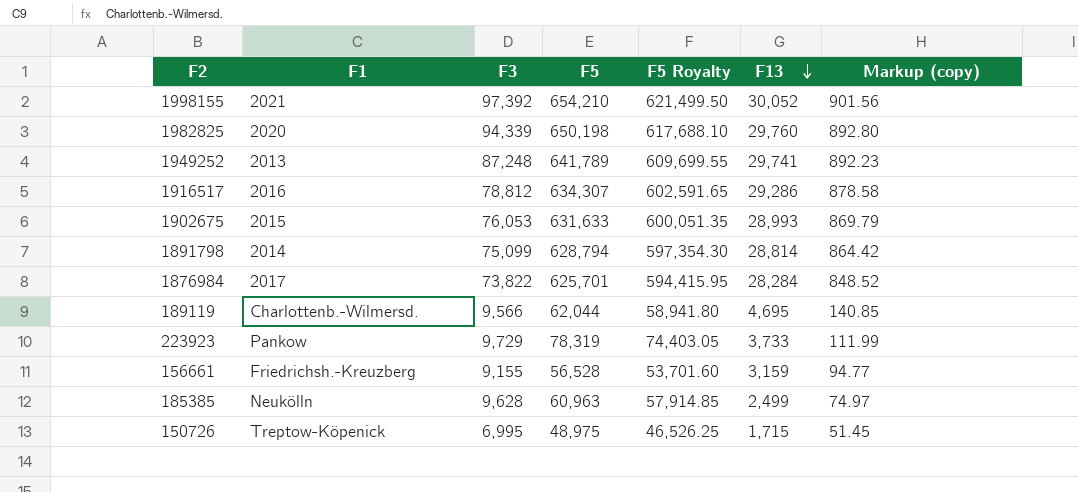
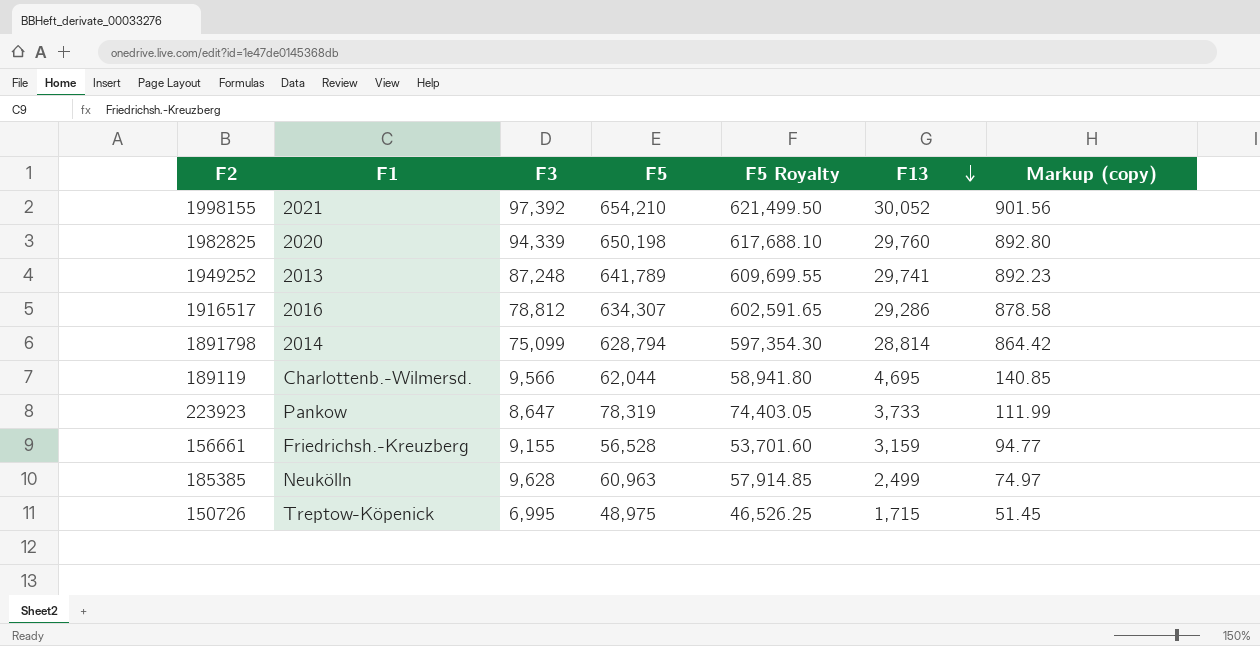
row 1902675: 2015 | 76,053 | 631,633 | 600,051.35 | 28,993 | 869.79 -> none
row 1876984: 2017 | 73,822 | 625,701 | 594,415.95 | 28,284 | 848.52 -> none
223923 | F3: 9,729 -> 8,647

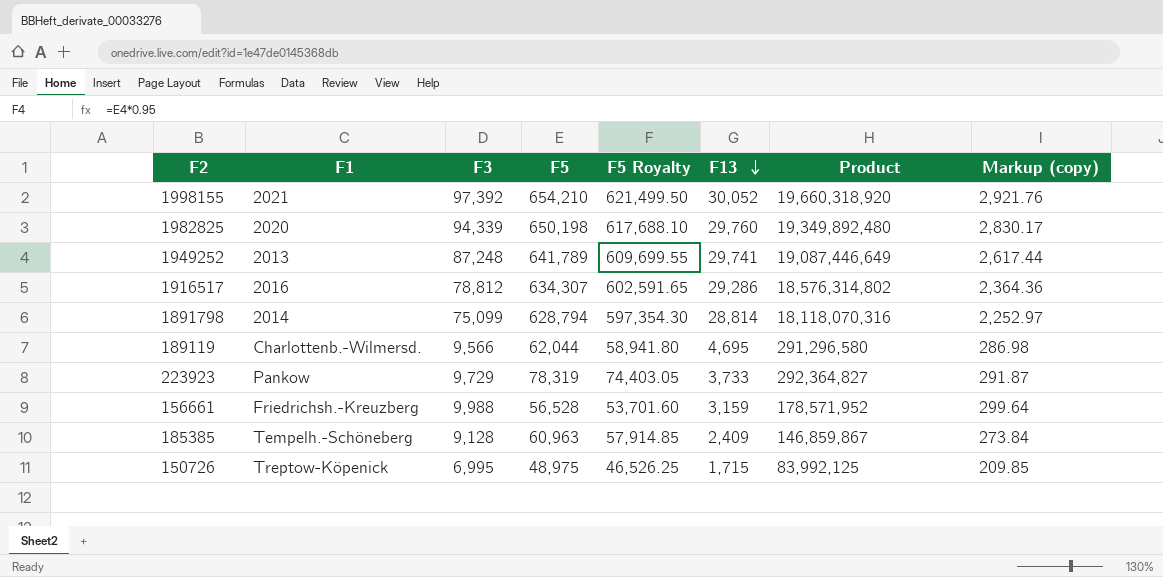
column Product | formula: none -> [F5] * [F13]
column Markup (copy) | formula: [F13] * 0.03 -> [F3] * 0.03
223923 | F3: 8,647 -> 9,729
156661 | F3: 9,155 -> 9,988
185385 | F1: Neukölln -> Tempelh.-Schöneberg
185385 | F3: 9,628 -> 9,128
185385 | F13: 2,499 -> 2,409

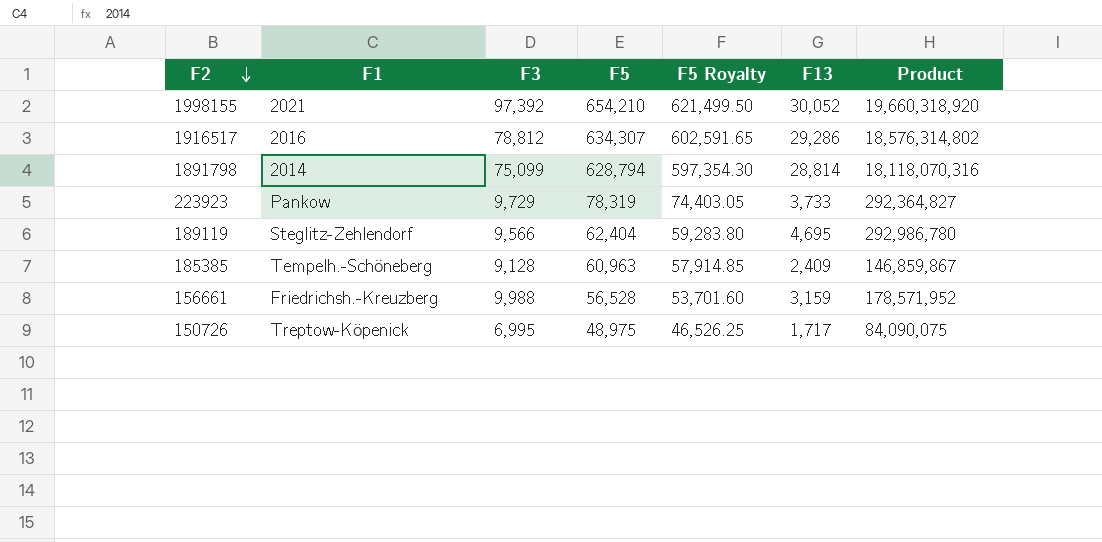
row order: F13 descending -> F2 descending
column Markup (copy) | formula: [F3] * 0.03 -> none
row 1982825: 2020 | 94,339 | 650,198 | 617,688.10 | 29,760 | 19,349,892,480 | 2,830.17 -> none
row 1949252: 2013 | 87,248 | 641,789 | 609,699.55 | 29,741 | 19,087,446,649 | 2,617.44 -> none
189119 | F1: Charlottenb.-Wilmersd. -> Steglitz-Zehlendorf
189119 | F5: 62,044 -> 62,404
189119 | F5 Royalty: 58,941.80 -> 59,283.80
189119 | Product: 291,296,580 -> 292,986,780
150726 | F13: 1,715 -> 1,717
150726 | Product: 83,992,125 -> 84,090,075

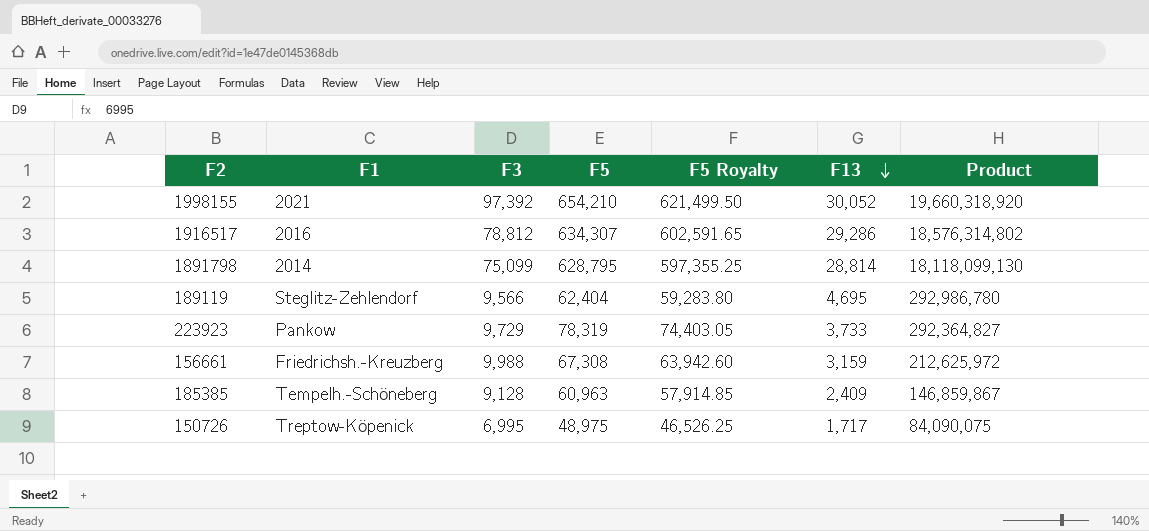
row order: F2 descending -> F13 descending
1891798 | F5: 628,794 -> 628,795
1891798 | F5 Royalty: 597,354.30 -> 597,355.25
1891798 | Product: 18,118,070,316 -> 18,118,099,130
156661 | F5: 56,528 -> 67,308
156661 | F5 Royalty: 53,701.60 -> 63,942.60
156661 | Product: 178,571,952 -> 212,625,972

